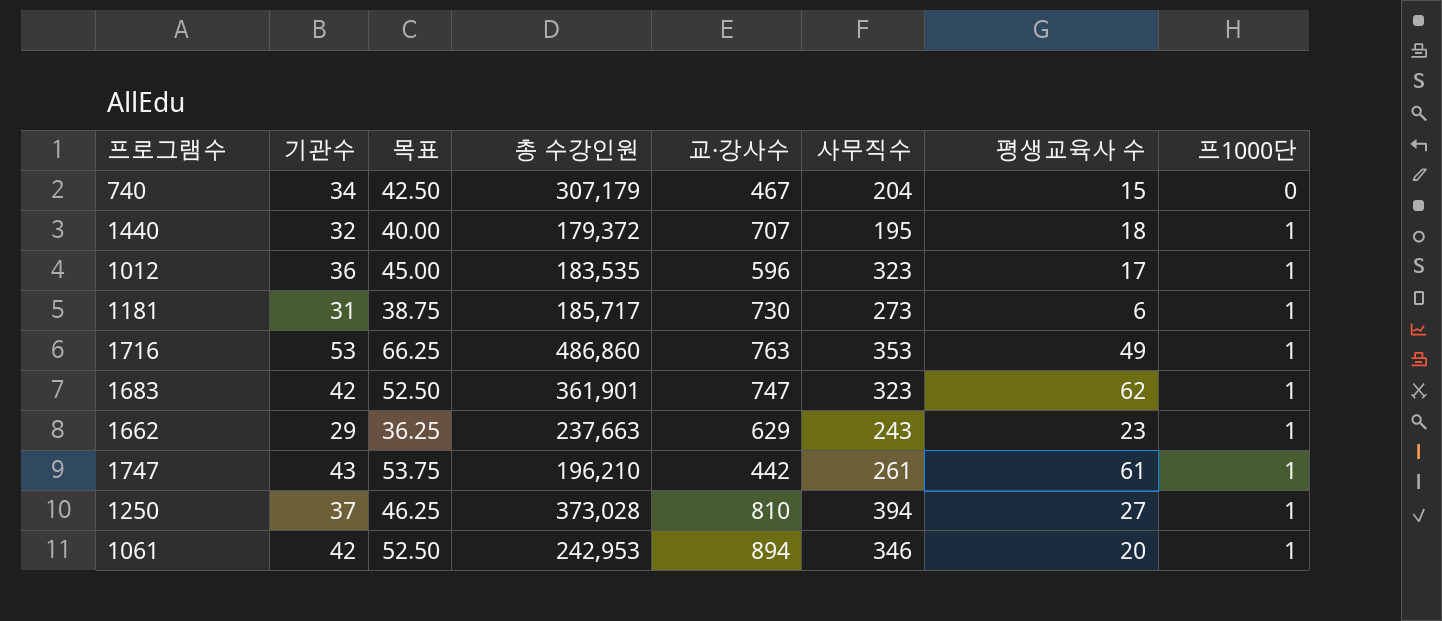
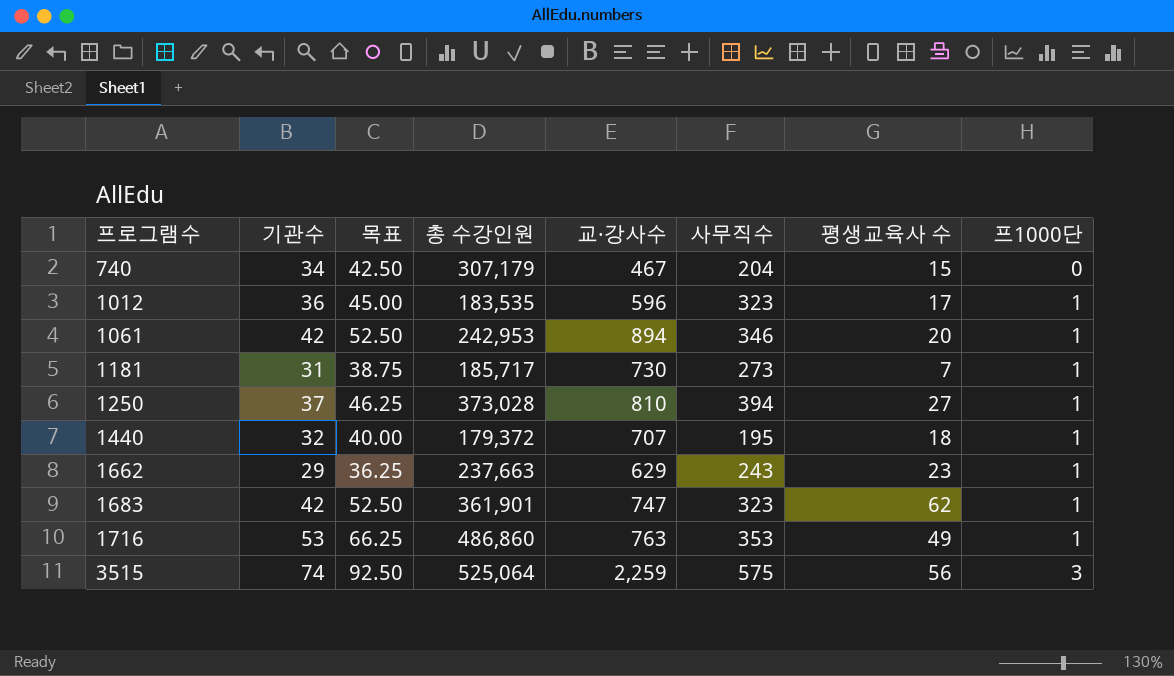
row order: 프1000단 ascending -> 프로그램수 ascending
row 1747: 43 | 53.75 | 196,210 | 442 | 261 | 61 | 1 -> none
1181 | 평생교육사 수: 6 -> 7
row 3515: none -> 74 | 92.50 | 525,064 | 2,259 | 575 | 56 | 3

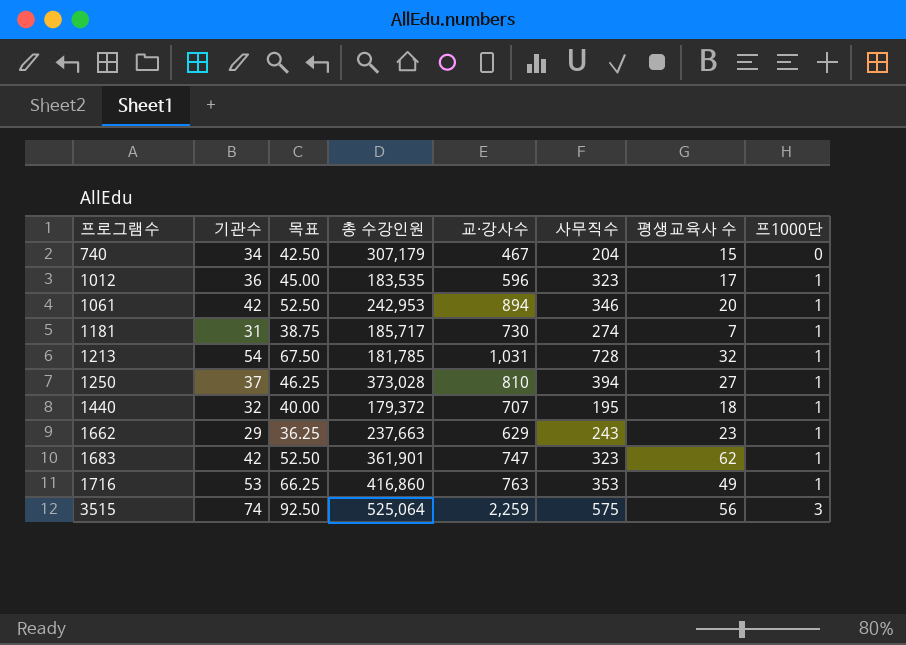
1181 | 사무직수: 273 -> 274
row 1213: none -> 54 | 67.50 | 181,785 | 1,031 | 728 | 32 | 1
1716 | 총 수강인원: 486,860 -> 416,860

